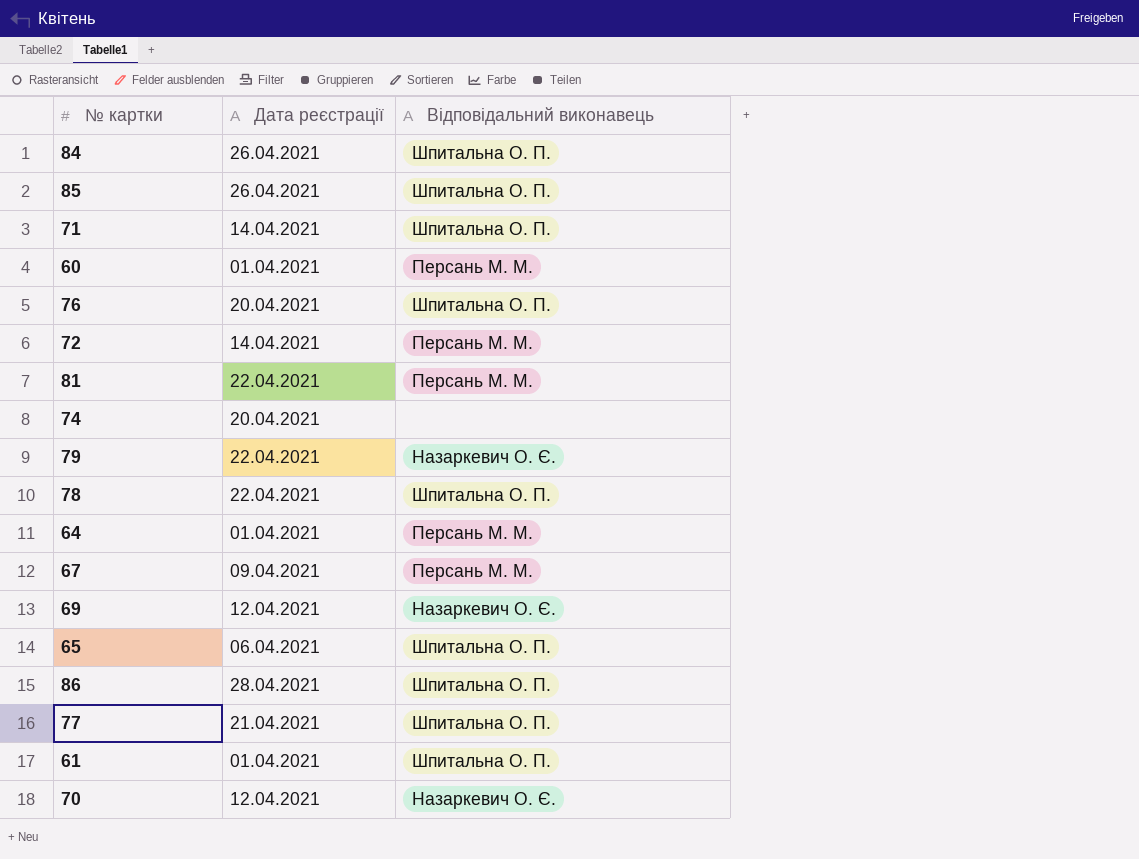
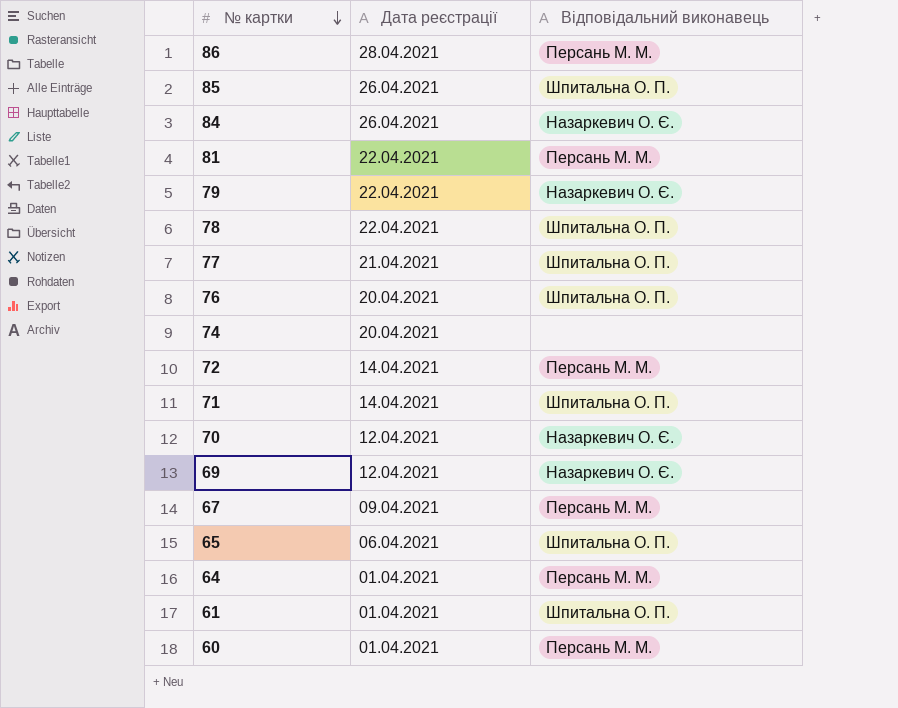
row order: none -> № картки descending
86 | Відповідальний виконавець: Шпитальна О. П. -> Персань М. М.
84 | Відповідальний виконавець: Шпитальна О. П. -> Назаркевич О. Є.

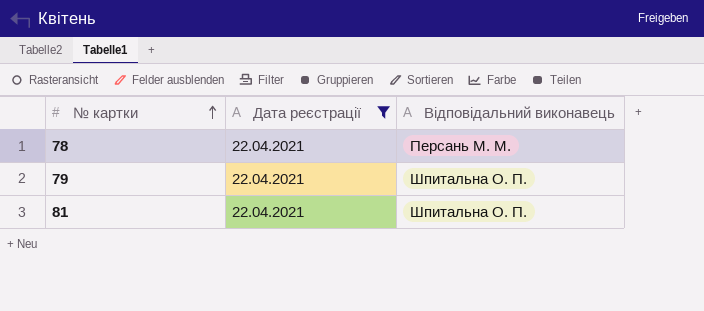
filter: none -> Дата реєстрацiї = 22.04.2021
row order: № картки descending -> № картки ascending
78 | Відповідальний виконавець: Шпитальна О. П. -> Персань М. М.
79 | Відповідальний виконавець: Назаркевич О. Є. -> Шпитальна О. П.
81 | Відповідальний виконавець: Персань М. М. -> Шпитальна О. П.

